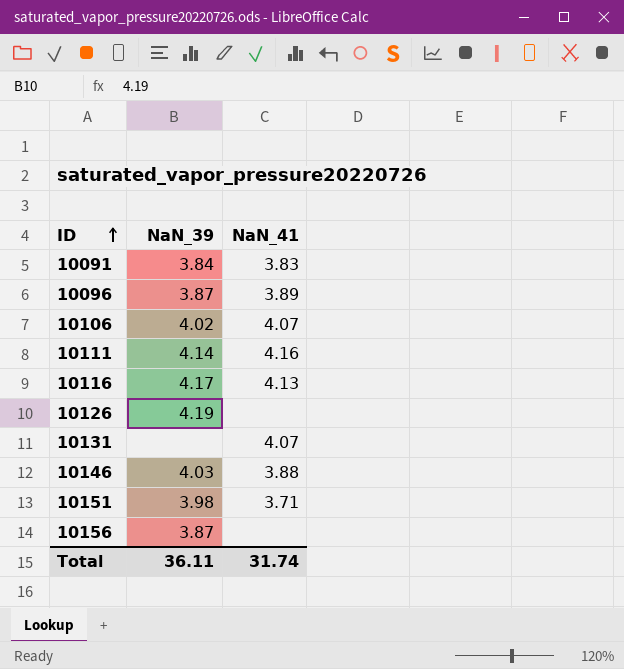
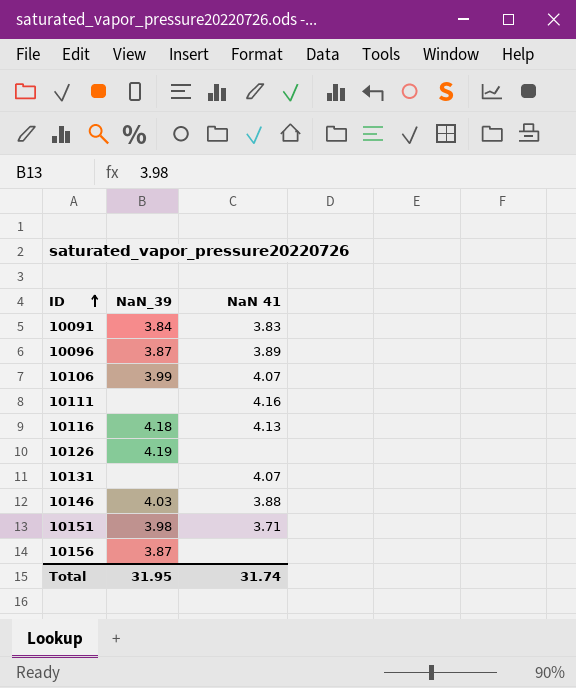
column name: NaN_41 -> NaN 41
10106 | NaN_39: 4.02 -> 3.99
10111 | NaN_39: 4.14 -> none
10116 | NaN_39: 4.17 -> 4.18
Total | NaN_39: 36.11 -> 31.95

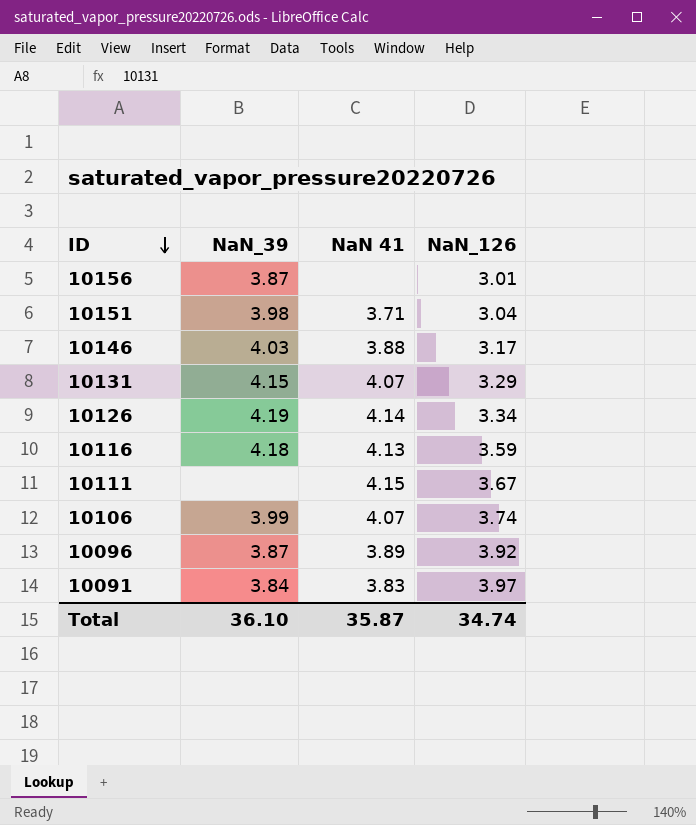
row order: ID ascending -> ID descending
column NaN_126 | position: none -> 4
10131 | NaN_39: none -> 4.15
10126 | NaN 41: none -> 4.14
10111 | NaN 41: 4.16 -> 4.15
Total | NaN_39: 31.95 -> 36.10
Total | NaN 41: 31.74 -> 35.87

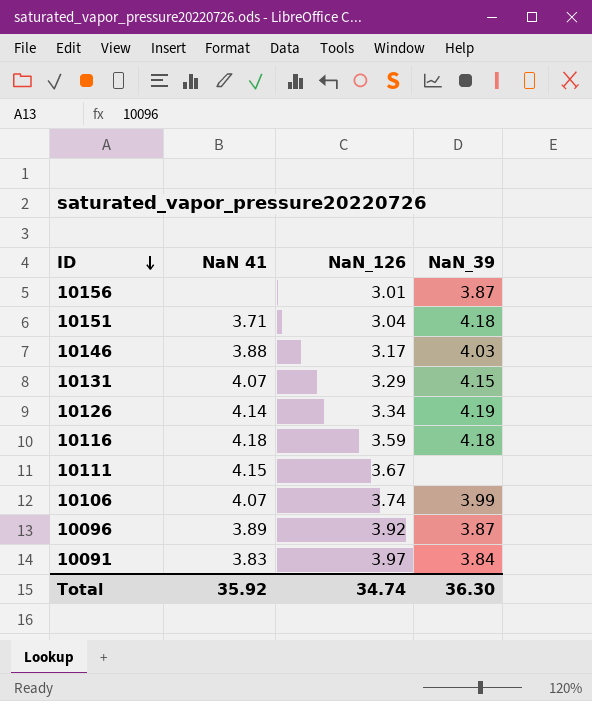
column NaN_39 | position: 2 -> 4
10151 | NaN_39: 3.98 -> 4.18
10116 | NaN 41: 4.13 -> 4.18
Total | NaN 41: 35.87 -> 35.92
Total | NaN_39: 36.10 -> 36.30

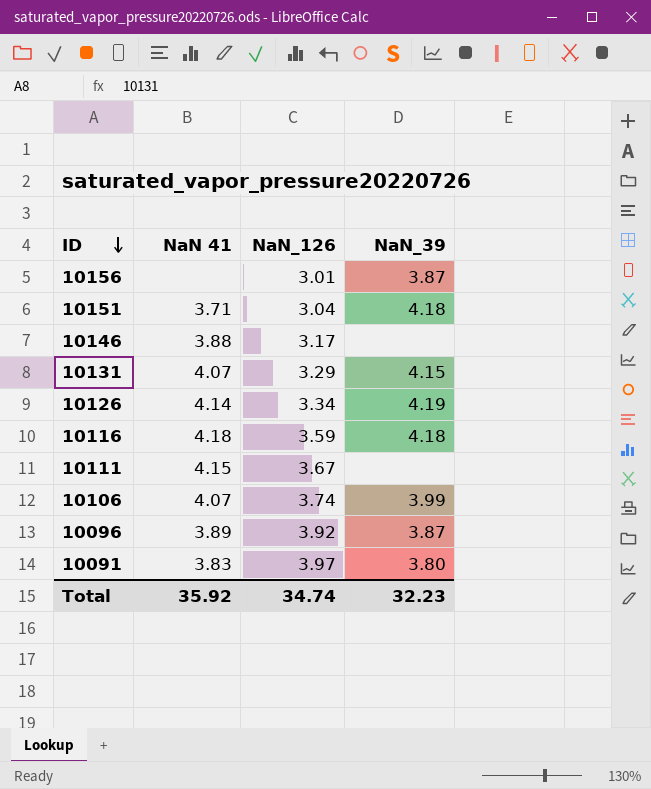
10146 | NaN_39: 4.03 -> none
10091 | NaN_39: 3.84 -> 3.80
Total | NaN_39: 36.30 -> 32.23

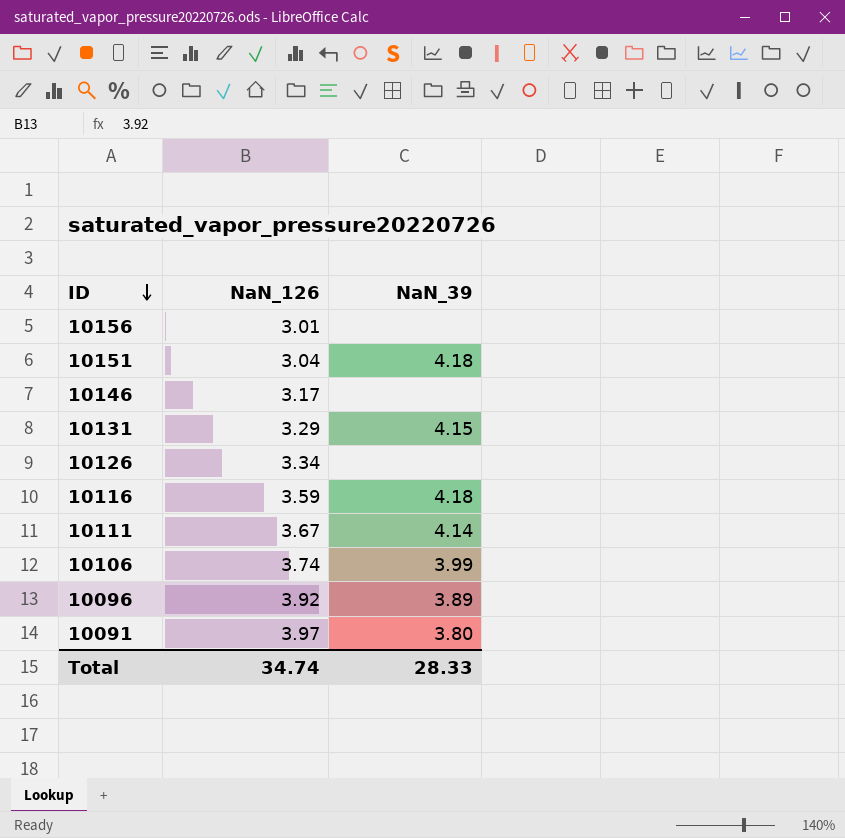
column NaN 41 | position: 2 -> none
10156 | NaN_39: 3.87 -> none
10126 | NaN_39: 4.19 -> none
10111 | NaN_39: none -> 4.14
10096 | NaN_39: 3.87 -> 3.89
Total | NaN_39: 32.23 -> 28.33

